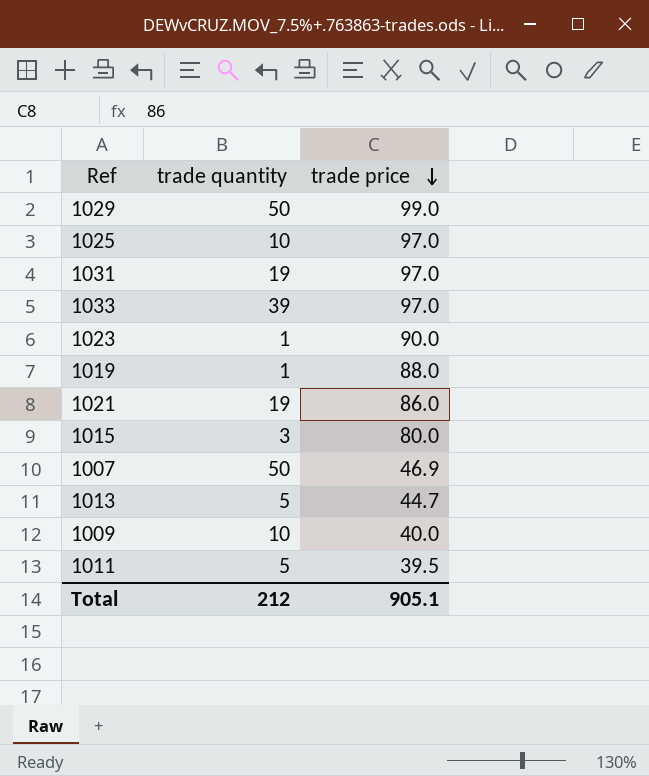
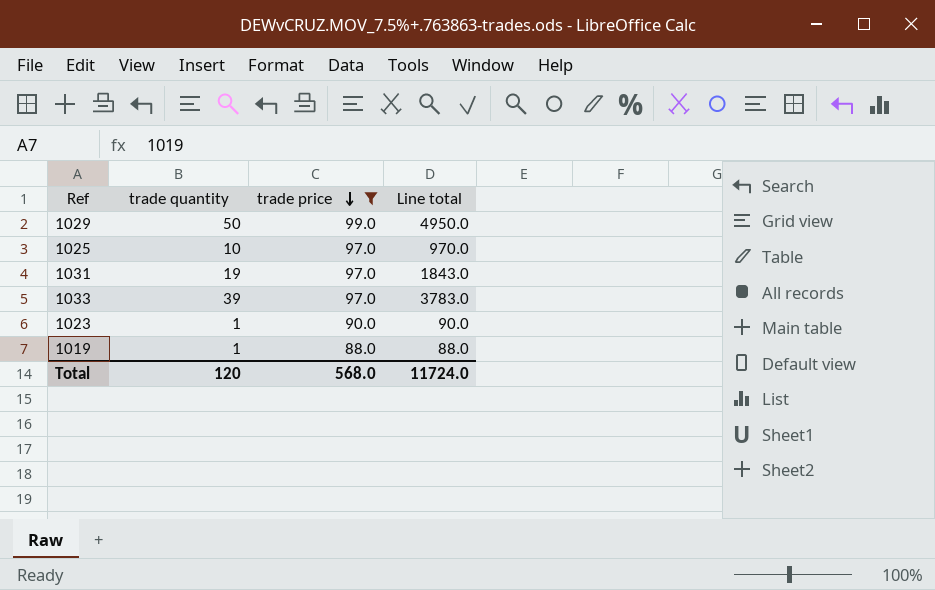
filter: none -> trade price >= 88.0
column Line total | formula: none -> [trade quantity] * [trade price]
Total | trade quantity: 212 -> 120
Total | trade price: 905.1 -> 568.0

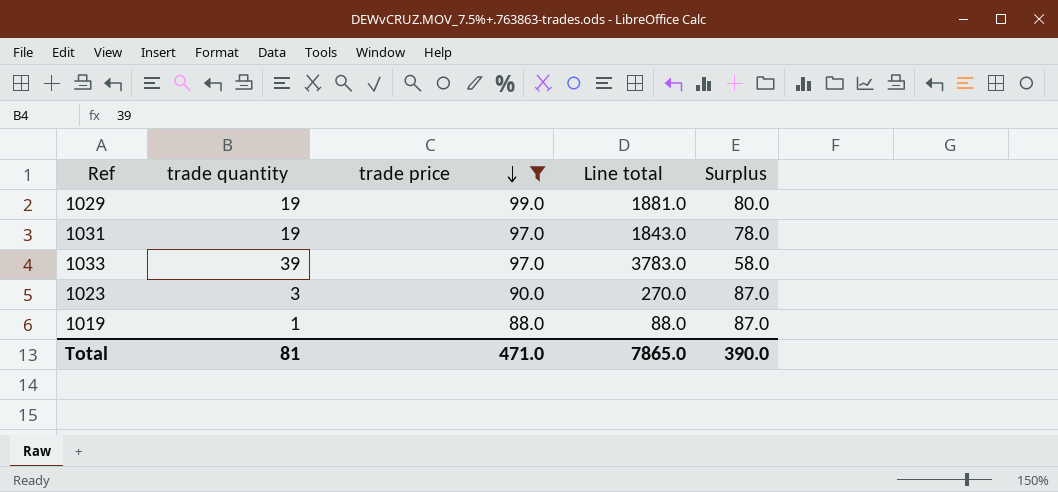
column Surplus | formula: none -> [trade price] - [trade quantity]
row 1025: 10 | 97.0 | 970.0 -> none
1029 | trade quantity: 50 -> 19
1029 | Line total: 4950.0 -> 1881.0
1023 | trade quantity: 1 -> 3
1023 | Line total: 90.0 -> 270.0
Total | trade quantity: 120 -> 81
Total | trade price: 568.0 -> 471.0
Total | Line total: 11724.0 -> 7865.0

